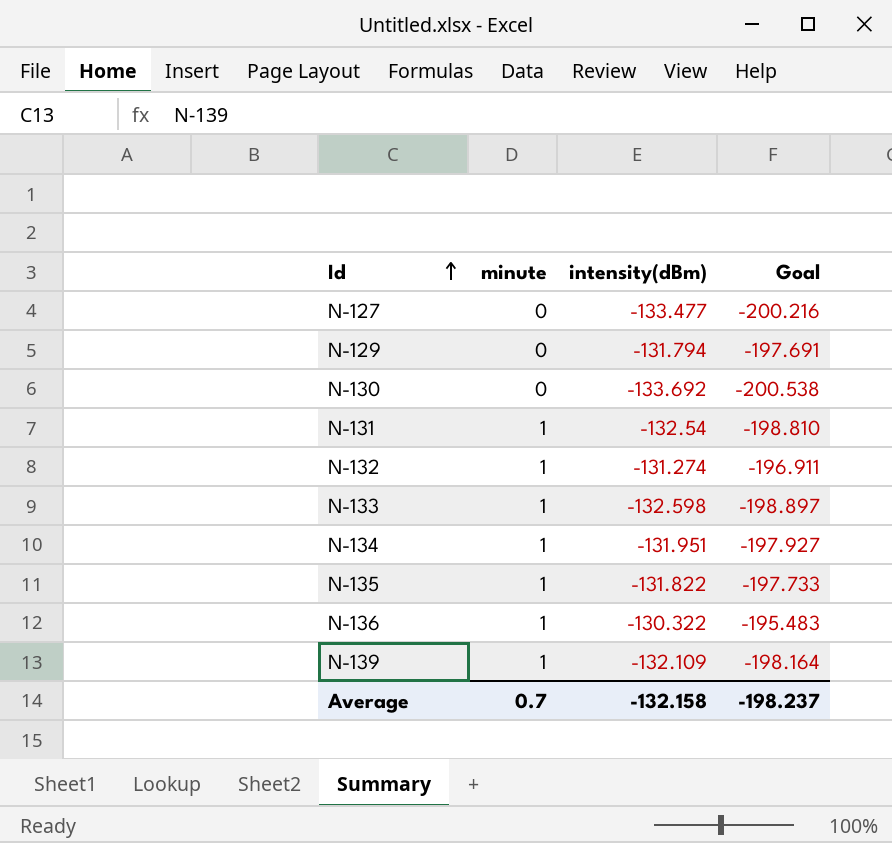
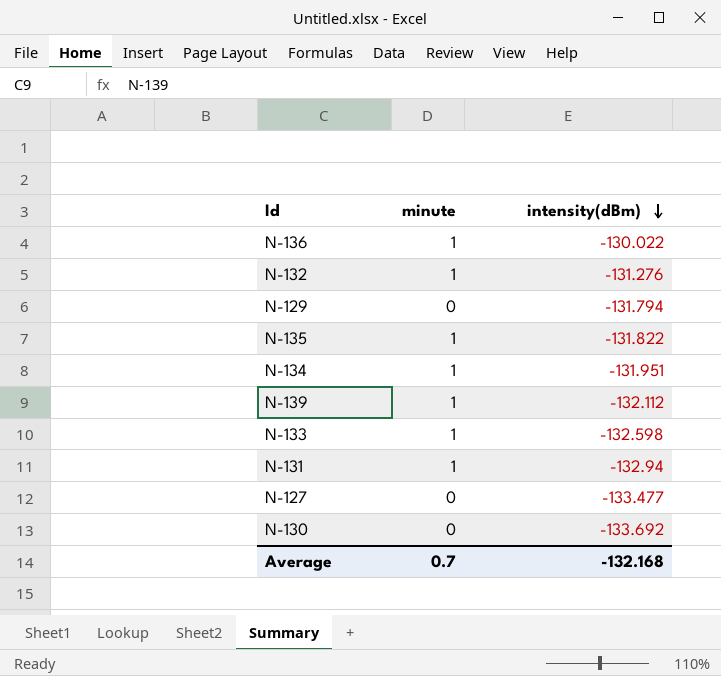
row order: Id ascending -> intensity(dBm) descending
column Goal | formula: [intensity(dBm)] * 1.5 -> none
N-136 | intensity(dBm): -130.322 -> -130.022
N-132 | intensity(dBm): -131.274 -> -131.276
N-139 | intensity(dBm): -132.109 -> -132.112
N-131 | intensity(dBm): -132.54 -> -132.94
Average | intensity(dBm): -132.158 -> -132.168

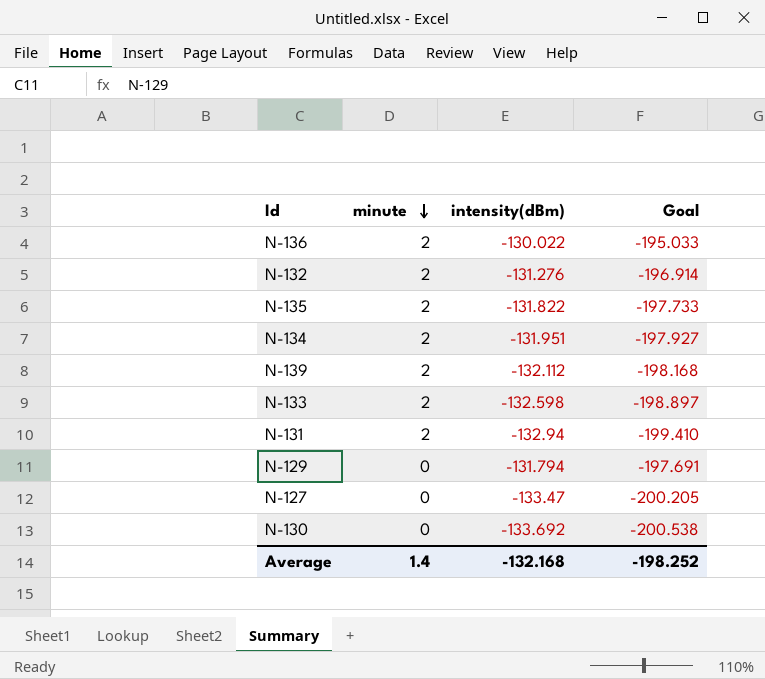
row order: intensity(dBm) descending -> minute descending
column Goal | formula: none -> [intensity(dBm)] * 1.5
N-136 | minute: 1 -> 2
N-132 | minute: 1 -> 2
N-135 | minute: 1 -> 2
N-134 | minute: 1 -> 2
N-139 | minute: 1 -> 2
N-133 | minute: 1 -> 2
N-131 | minute: 1 -> 2
N-127 | intensity(dBm): -133.477 -> -133.47
Average | minute: 0.7 -> 1.4

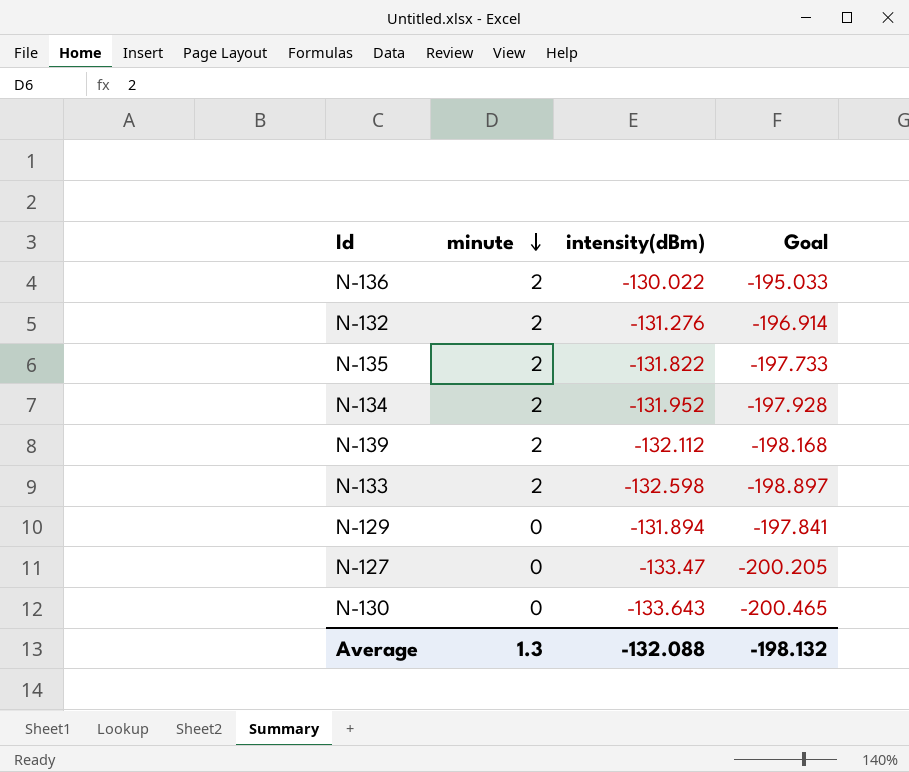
row N-131: 2 | -132.94 | -199.410 -> none
N-134 | intensity(dBm): -131.951 -> -131.952
N-134 | Goal: -197.927 -> -197.928
N-129 | intensity(dBm): -131.794 -> -131.894
N-129 | Goal: -197.691 -> -197.841
N-130 | intensity(dBm): -133.692 -> -133.643
N-130 | Goal: -200.538 -> -200.465
Average | minute: 1.4 -> 1.3
Average | intensity(dBm): -132.168 -> -132.088
Average | Goal: -198.252 -> -198.132

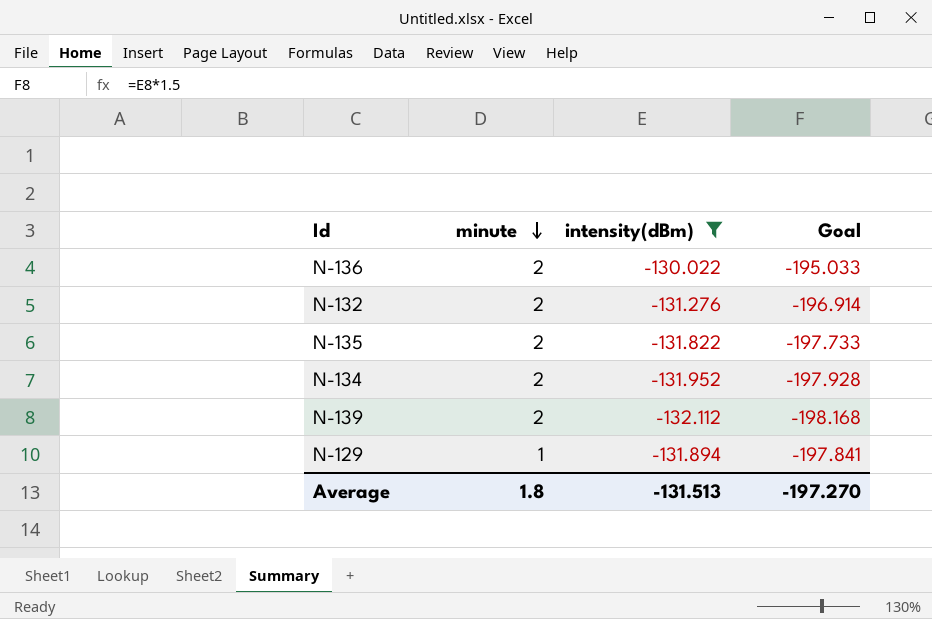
filter: none -> intensity(dBm) >= -132.112
N-129 | minute: 0 -> 1
Average | minute: 1.3 -> 1.8
Average | intensity(dBm): -132.088 -> -131.513
Average | Goal: -198.132 -> -197.270

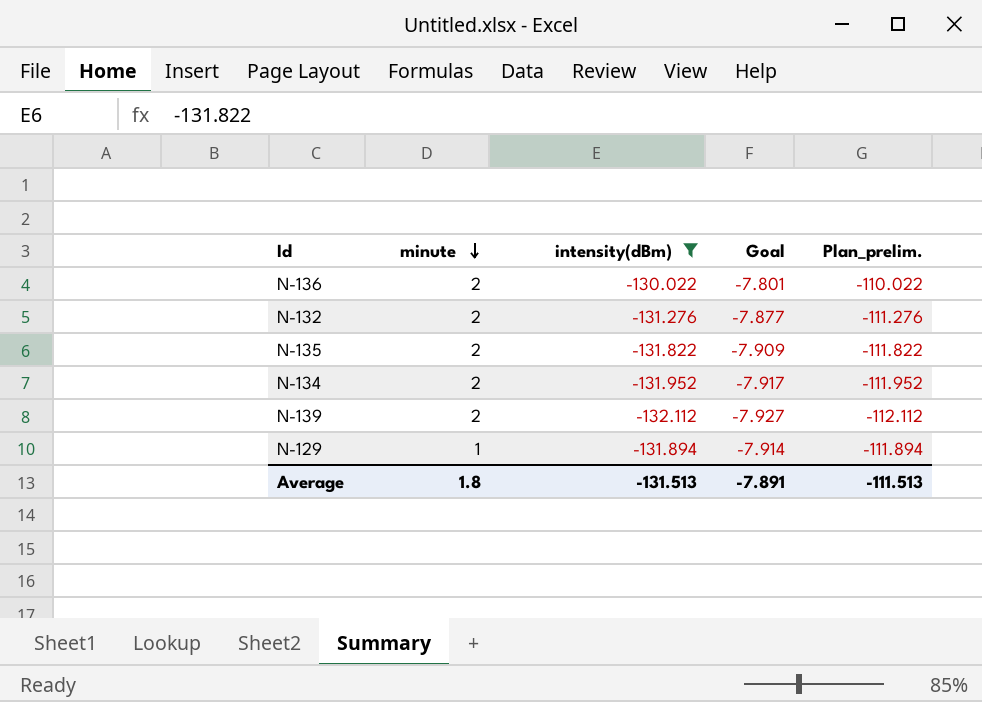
column Goal | formula: [intensity(dBm)] * 1.5 -> [intensity(dBm)] * 0.06
column Plan_prelim. | formula: none -> [intensity(dBm)] + 20
Average | Goal: -197.270 -> -7.891

